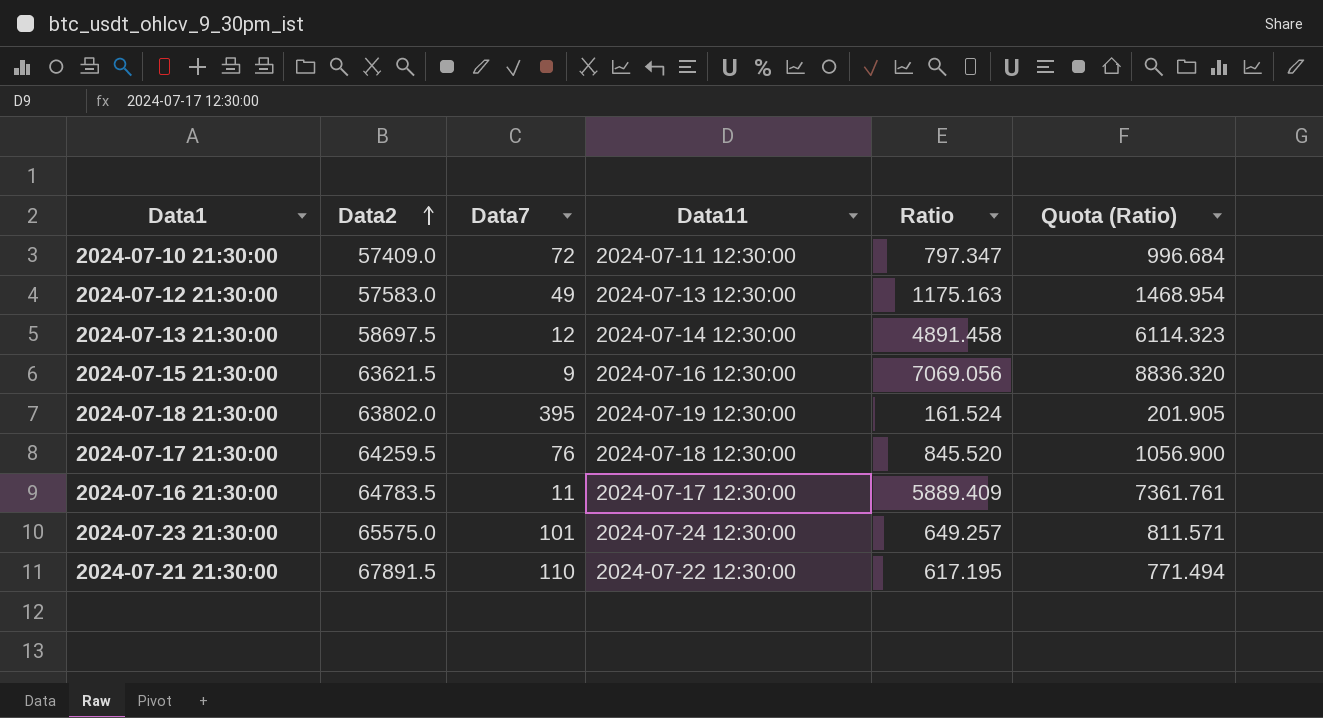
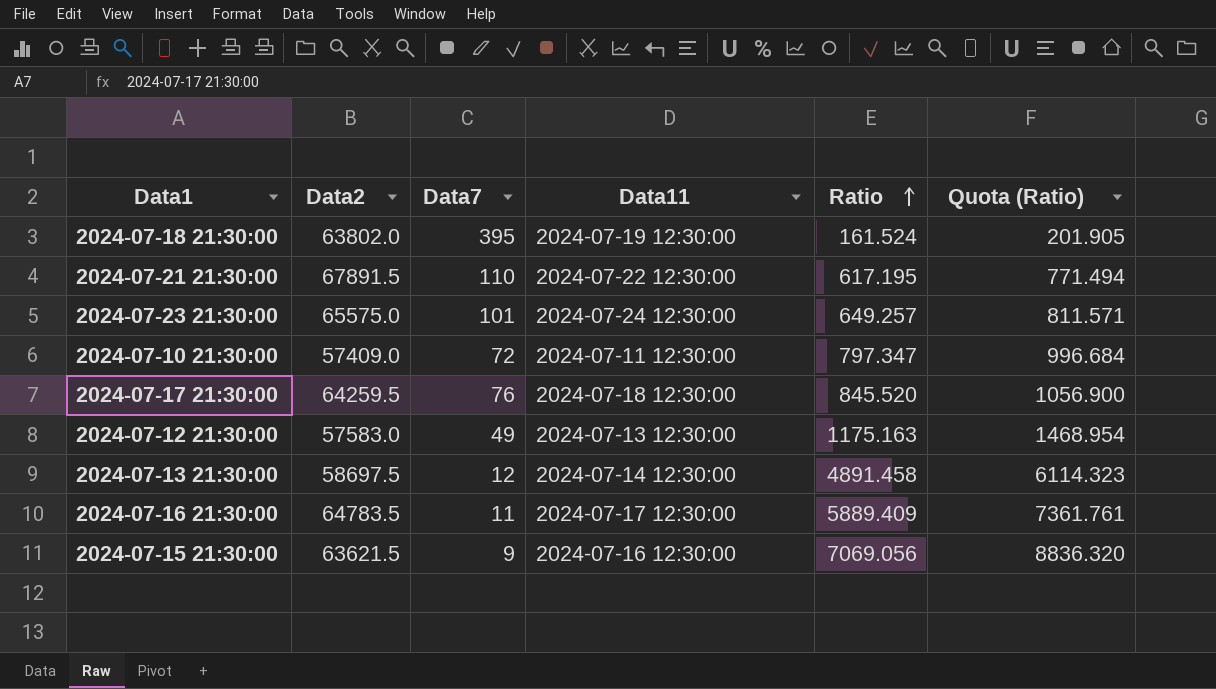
row order: Data2 ascending -> Ratio ascending

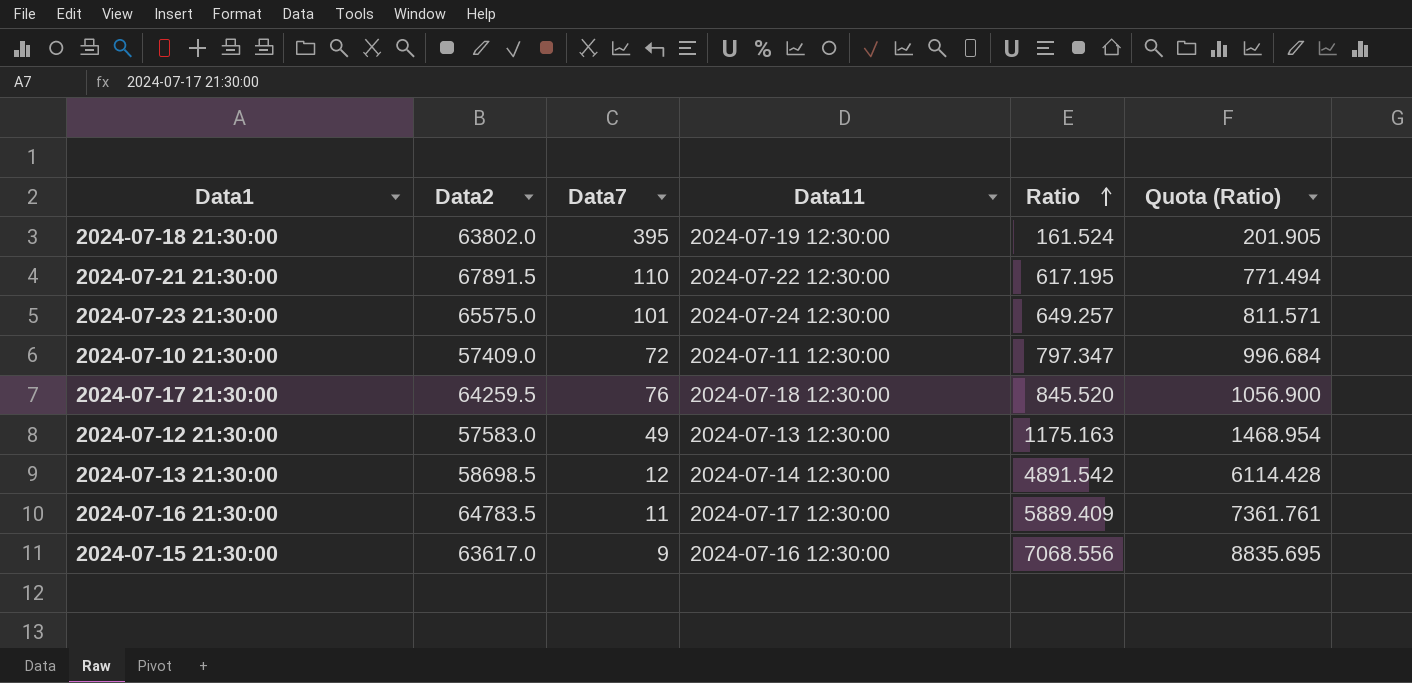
2024-07-13 21:30:00 | Data2: 58697.5 -> 58698.5
2024-07-13 21:30:00 | Ratio: 4891.458 -> 4891.542
2024-07-13 21:30:00 | Quota (Ratio): 6114.323 -> 6114.428
2024-07-15 21:30:00 | Data2: 63621.5 -> 63617.0
2024-07-15 21:30:00 | Ratio: 7069.056 -> 7068.556
2024-07-15 21:30:00 | Quota (Ratio): 8836.320 -> 8835.695

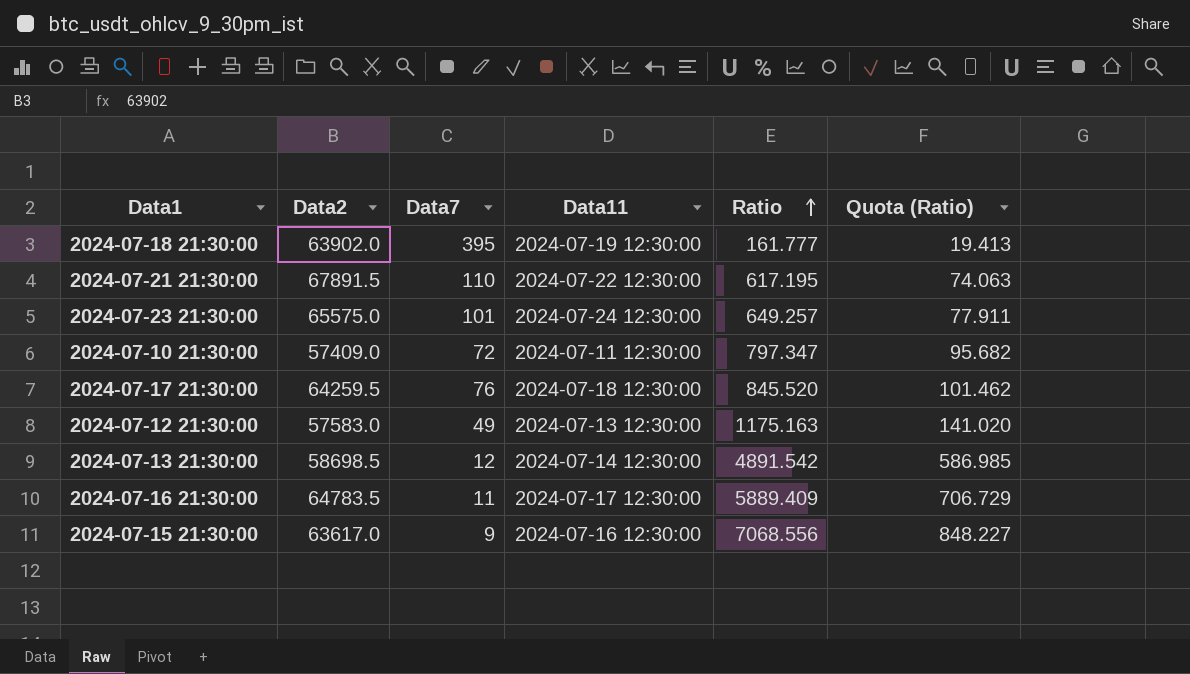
column Quota (Ratio) | formula: [Ratio] * 1.25 -> [Ratio] * 0.12
2024-07-18 21:30:00 | Data2: 63802.0 -> 63902.0
2024-07-18 21:30:00 | Ratio: 161.524 -> 161.777

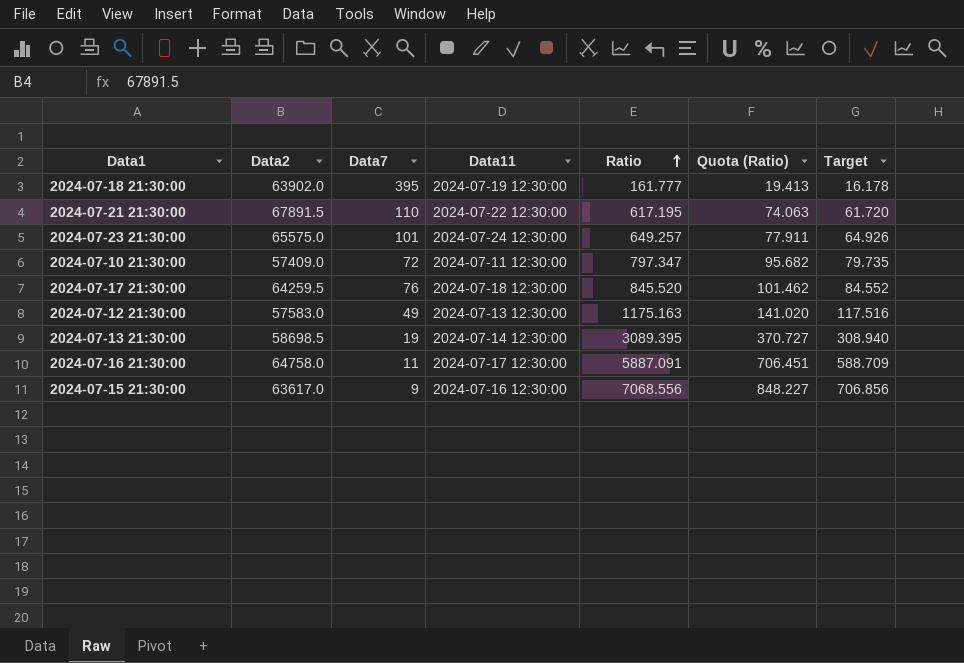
column Target | formula: none -> [Ratio] * 0.1
2024-07-13 21:30:00 | Data7: 12 -> 19
2024-07-13 21:30:00 | Ratio: 4891.542 -> 3089.395
2024-07-13 21:30:00 | Quota (Ratio): 586.985 -> 370.727
2024-07-16 21:30:00 | Data2: 64783.5 -> 64758.0
2024-07-16 21:30:00 | Ratio: 5889.409 -> 5887.091
2024-07-16 21:30:00 | Quota (Ratio): 706.729 -> 706.451

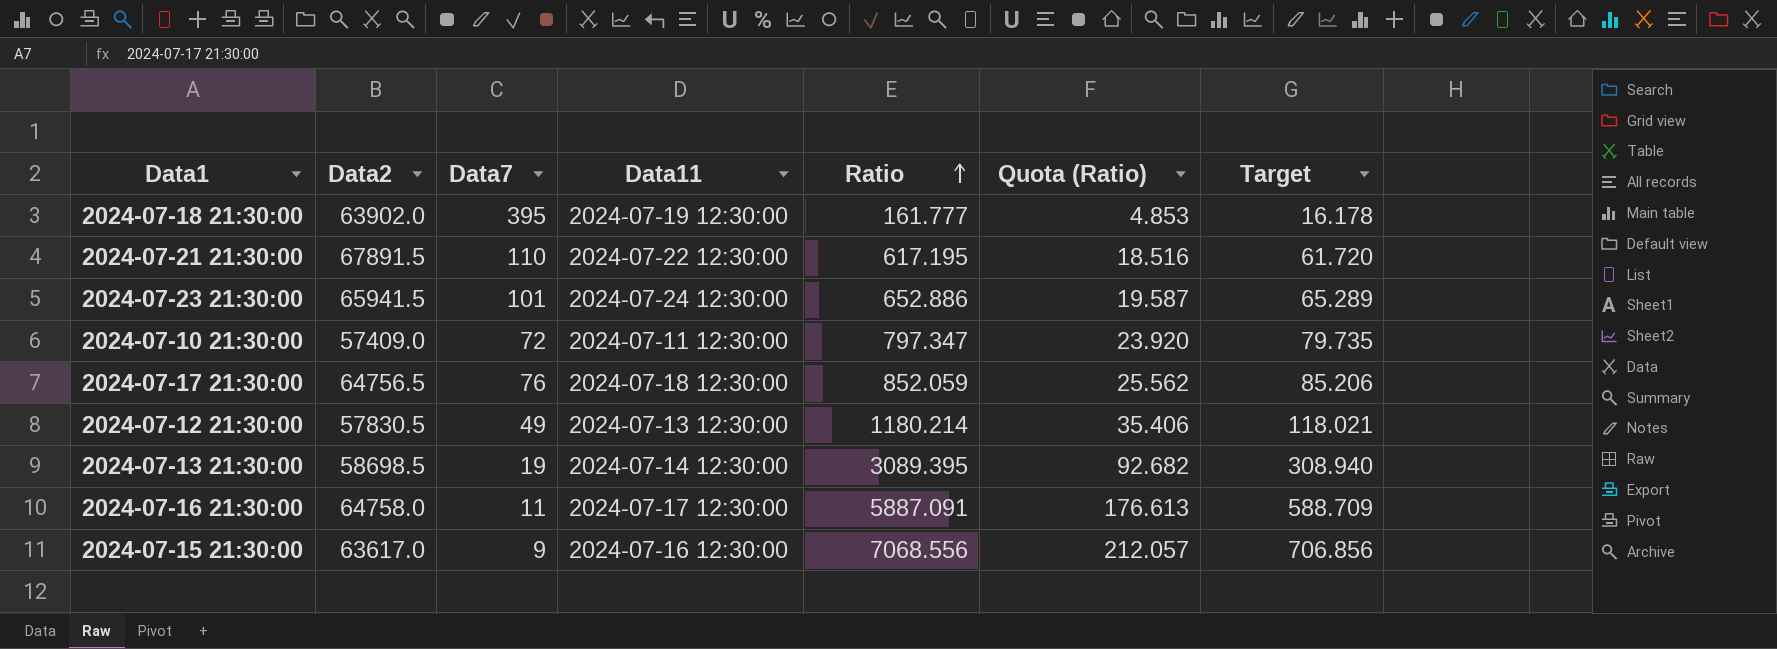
column Quota (Ratio) | formula: [Ratio] * 0.12 -> [Ratio] * 0.03
2024-07-23 21:30:00 | Data2: 65575.0 -> 65941.5
2024-07-23 21:30:00 | Ratio: 649.257 -> 652.886
2024-07-23 21:30:00 | Target: 64.926 -> 65.289
2024-07-17 21:30:00 | Data2: 64259.5 -> 64756.5
2024-07-17 21:30:00 | Ratio: 845.520 -> 852.059
2024-07-17 21:30:00 | Target: 84.552 -> 85.206
2024-07-12 21:30:00 | Data2: 57583.0 -> 57830.5
2024-07-12 21:30:00 | Ratio: 1175.163 -> 1180.214
2024-07-12 21:30:00 | Target: 117.516 -> 118.021

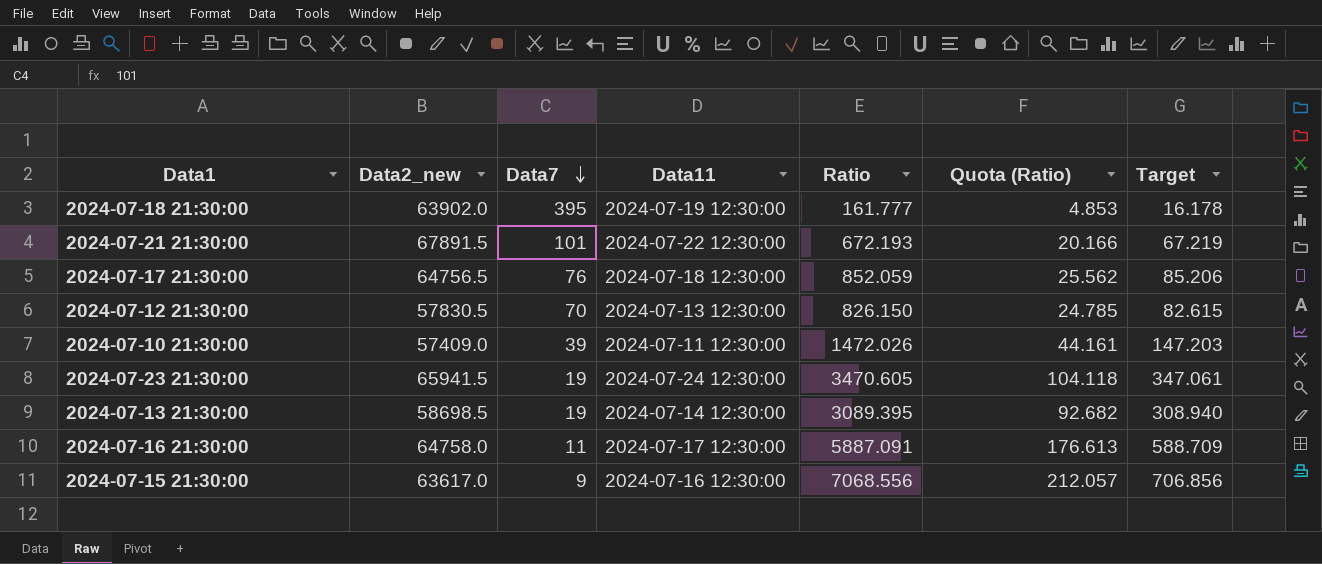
row order: Ratio ascending -> Data7 descending
column name: Data2 -> Data2_new
2024-07-21 21:30:00 | Data7: 110 -> 101
2024-07-21 21:30:00 | Ratio: 617.195 -> 672.193
2024-07-21 21:30:00 | Quota (Ratio): 18.516 -> 20.166
2024-07-21 21:30:00 | Target: 61.720 -> 67.219
2024-07-12 21:30:00 | Data7: 49 -> 70
2024-07-12 21:30:00 | Ratio: 1180.214 -> 826.150
2024-07-12 21:30:00 | Quota (Ratio): 35.406 -> 24.785
2024-07-12 21:30:00 | Target: 118.021 -> 82.615
2024-07-10 21:30:00 | Data7: 72 -> 39
2024-07-10 21:30:00 | Ratio: 797.347 -> 1472.026
2024-07-10 21:30:00 | Quota (Ratio): 23.920 -> 44.161
2024-07-10 21:30:00 | Target: 79.735 -> 147.203
2024-07-23 21:30:00 | Data7: 101 -> 19
2024-07-23 21:30:00 | Ratio: 652.886 -> 3470.605
2024-07-23 21:30:00 | Quota (Ratio): 19.587 -> 104.118
2024-07-23 21:30:00 | Target: 65.289 -> 347.061

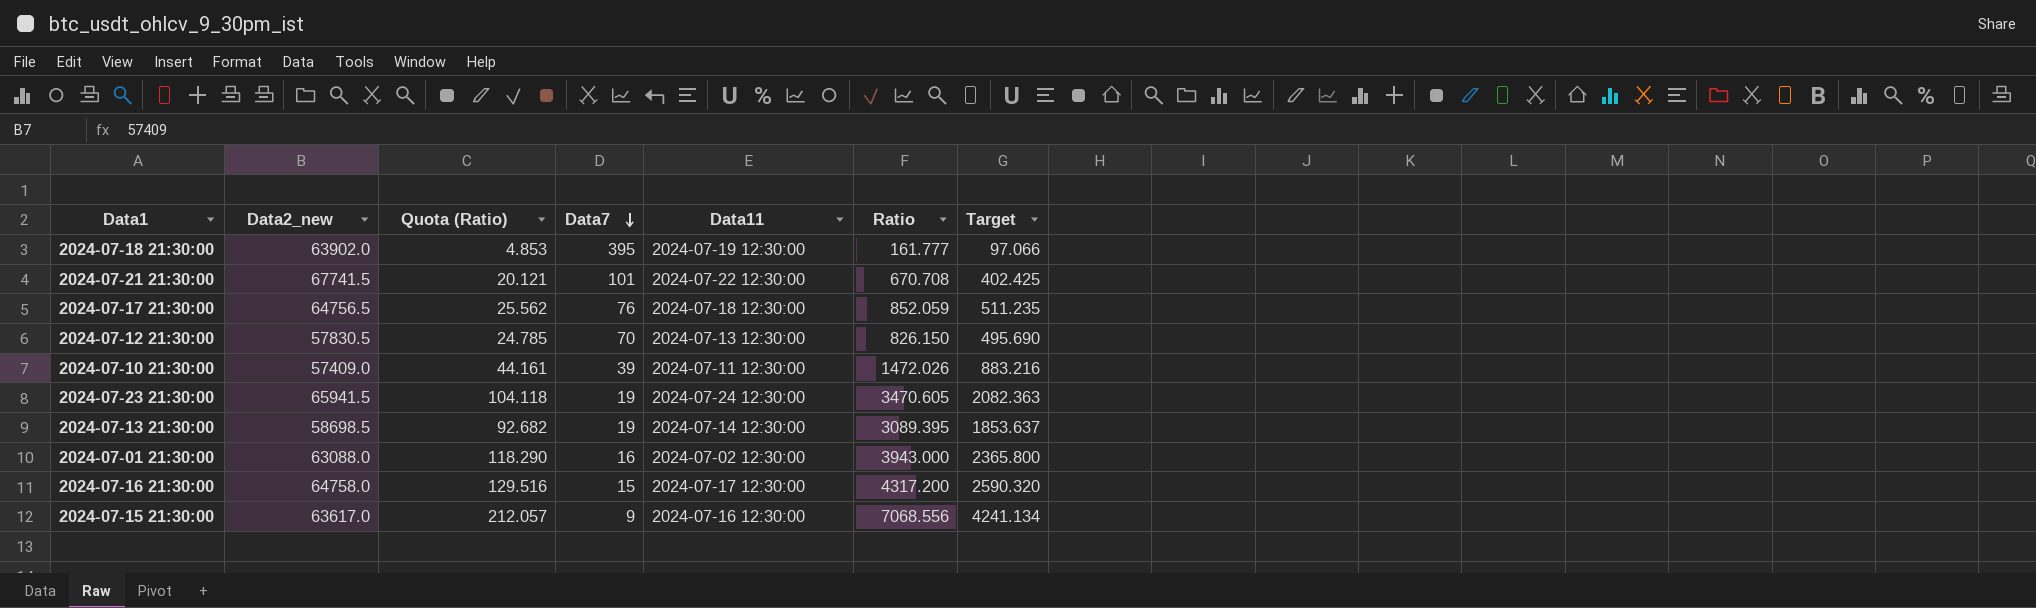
column Quota (Ratio) | position: 6 -> 3
column Target | formula: [Ratio] * 0.1 -> [Ratio] * 0.6
2024-07-21 21:30:00 | Data2_new: 67891.5 -> 67741.5
2024-07-21 21:30:00 | Quota (Ratio): 20.166 -> 20.121
2024-07-21 21:30:00 | Ratio: 672.193 -> 670.708
row 2024-07-01 21:30:00: none -> 63088.0 | 118.290 | 16 | 2024-07-02 12:30:00 | 3943.000 | 2365.800
2024-07-16 21:30:00 | Quota (Ratio): 176.613 -> 129.516
2024-07-16 21:30:00 | Data7: 11 -> 15
2024-07-16 21:30:00 | Ratio: 5887.091 -> 4317.200

